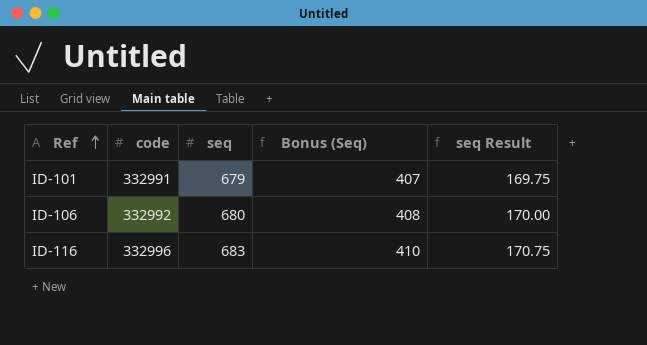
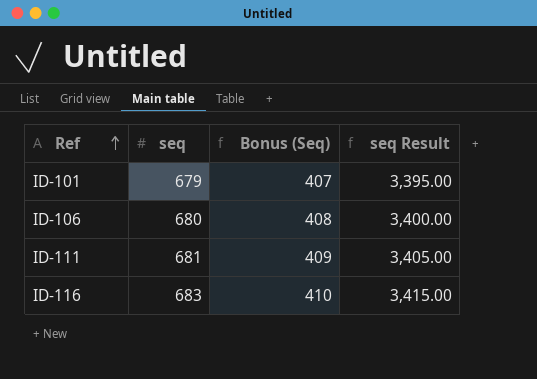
column code | position: 2 -> none
column seq Result | formula: [seq] * 0.25 -> [seq] * 5
row ID-111: none -> 681 | 409 | 3,405.00

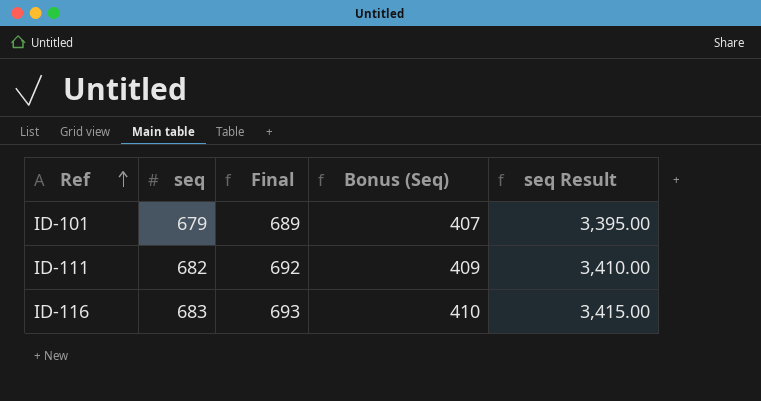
column Final | formula: none -> [seq] + 10
row ID-106: 680 | 408 | 3,400.00 -> none
ID-111 | seq: 681 -> 682
ID-111 | seq Result: 3,405.00 -> 3,410.00

